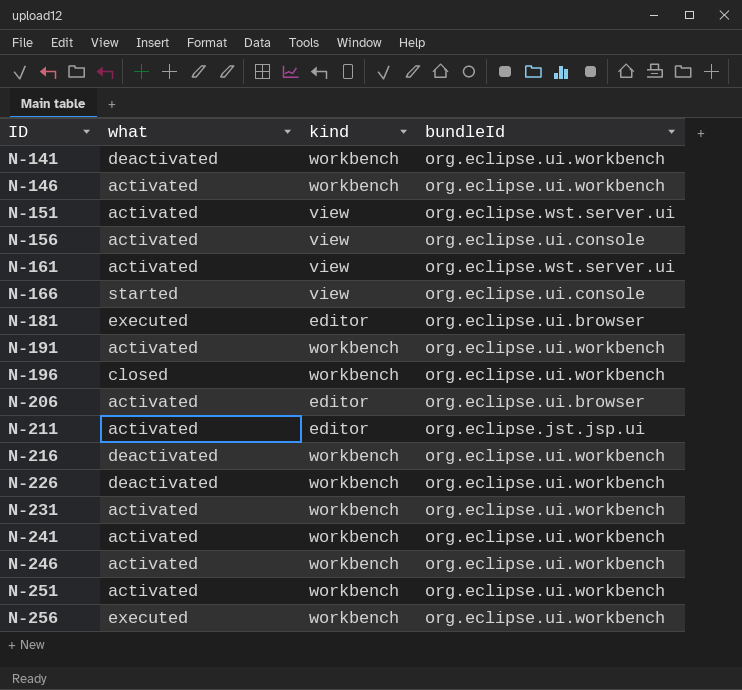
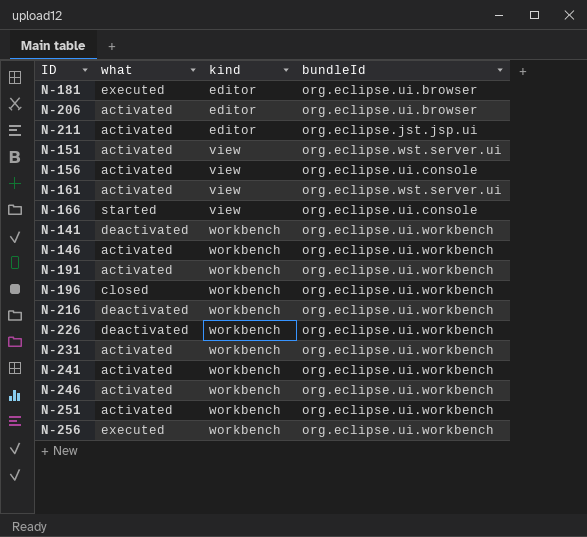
row order: ID ascending -> kind ascending

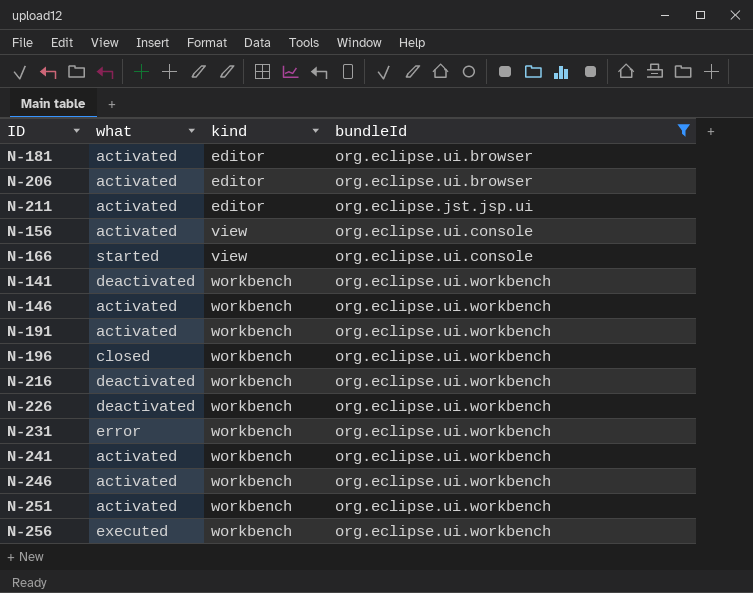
filter: none -> bundleId != org.eclipse.wst.server.ui
N-181 | what: executed -> activated
N-231 | what: activated -> error

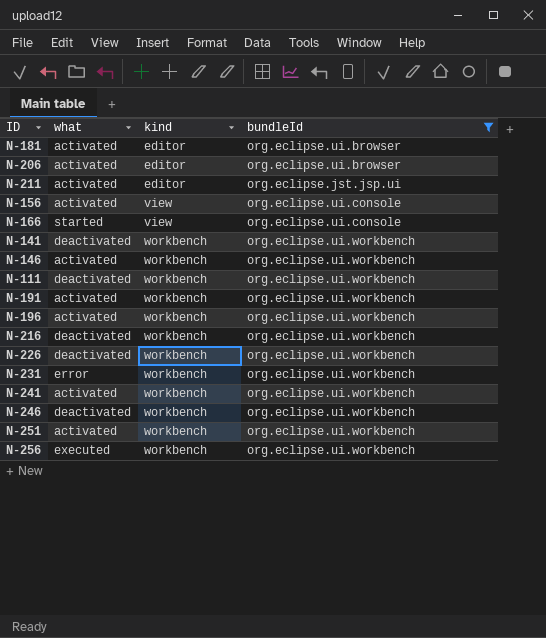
row N-111: none -> deactivated | workbench | org.eclipse.ui.workbench
N-196 | what: closed -> activated
N-246 | what: activated -> deactivated

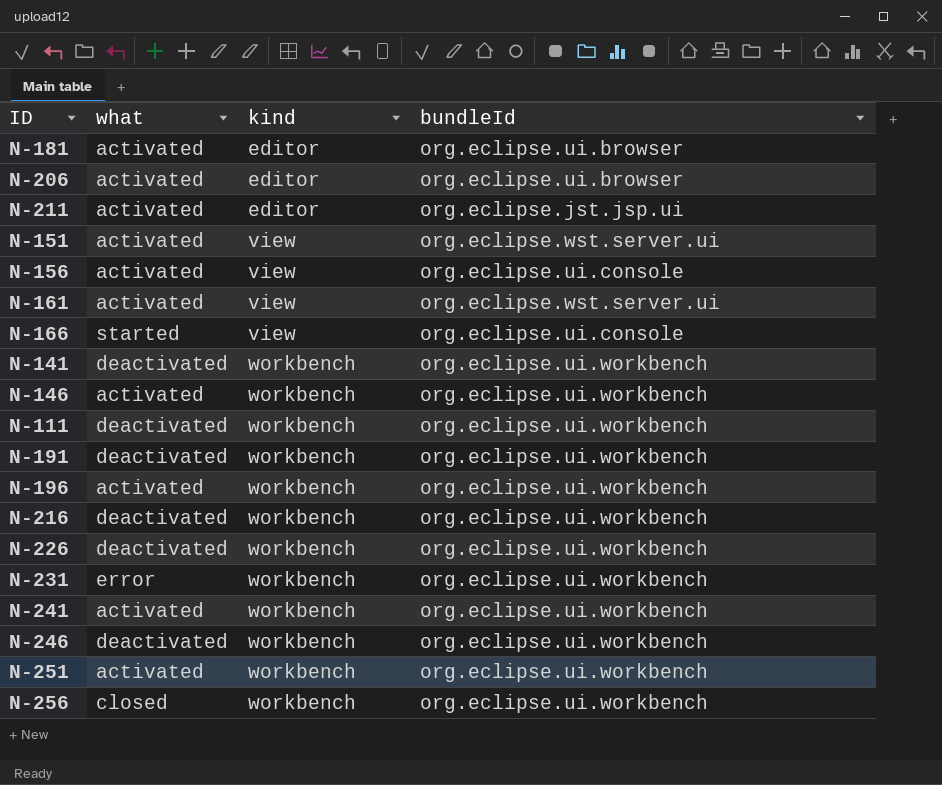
filter: bundleId != org.eclipse.wst.server.ui -> none
N-191 | what: activated -> deactivated
N-256 | what: executed -> closed

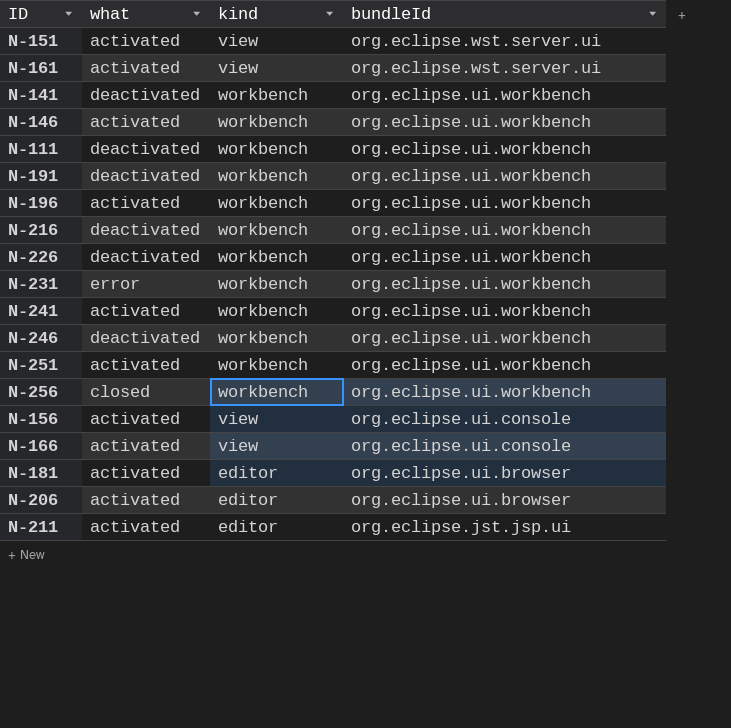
row order: kind ascending -> bundleId descending
N-166 | what: started -> activated

